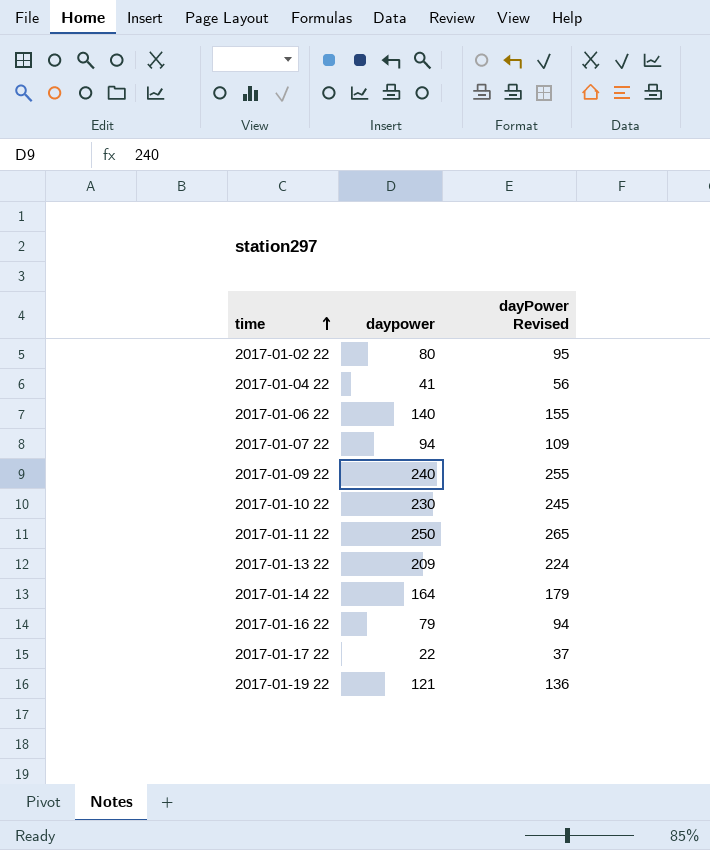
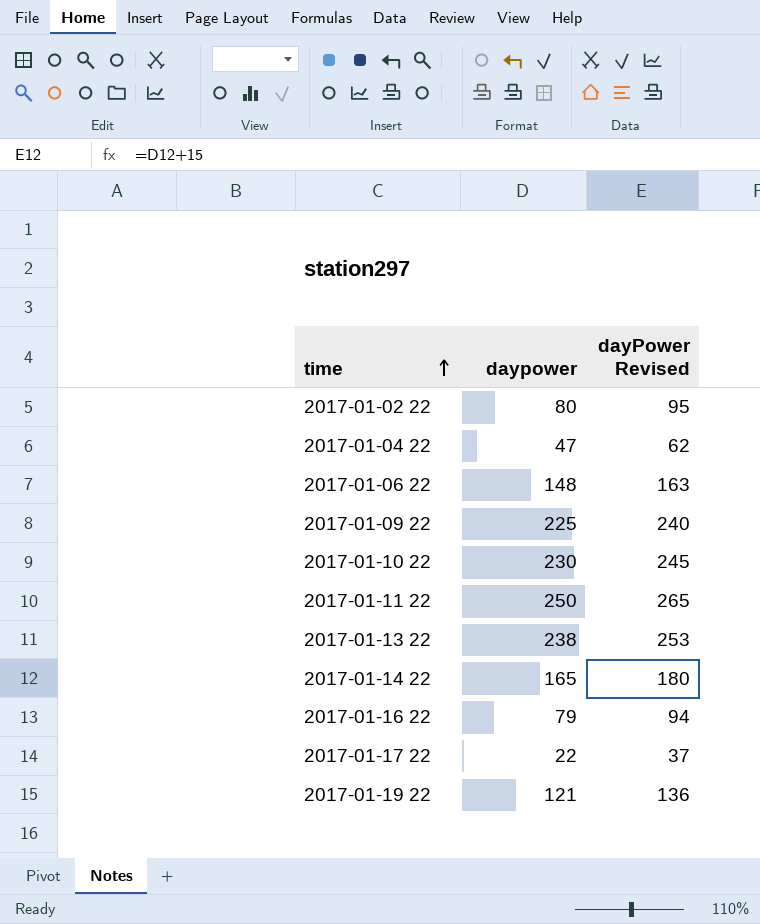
row 2017-01-07 22: 94 | 109 -> none
2017-01-04 22 | daypower: 41 -> 47
2017-01-04 22 | dayPower Revised: 56 -> 62
2017-01-06 22 | daypower: 140 -> 148
2017-01-06 22 | dayPower Revised: 155 -> 163
2017-01-09 22 | daypower: 240 -> 225
2017-01-09 22 | dayPower Revised: 255 -> 240
2017-01-13 22 | daypower: 209 -> 238
2017-01-13 22 | dayPower Revised: 224 -> 253
2017-01-14 22 | daypower: 164 -> 165
2017-01-14 22 | dayPower Revised: 179 -> 180

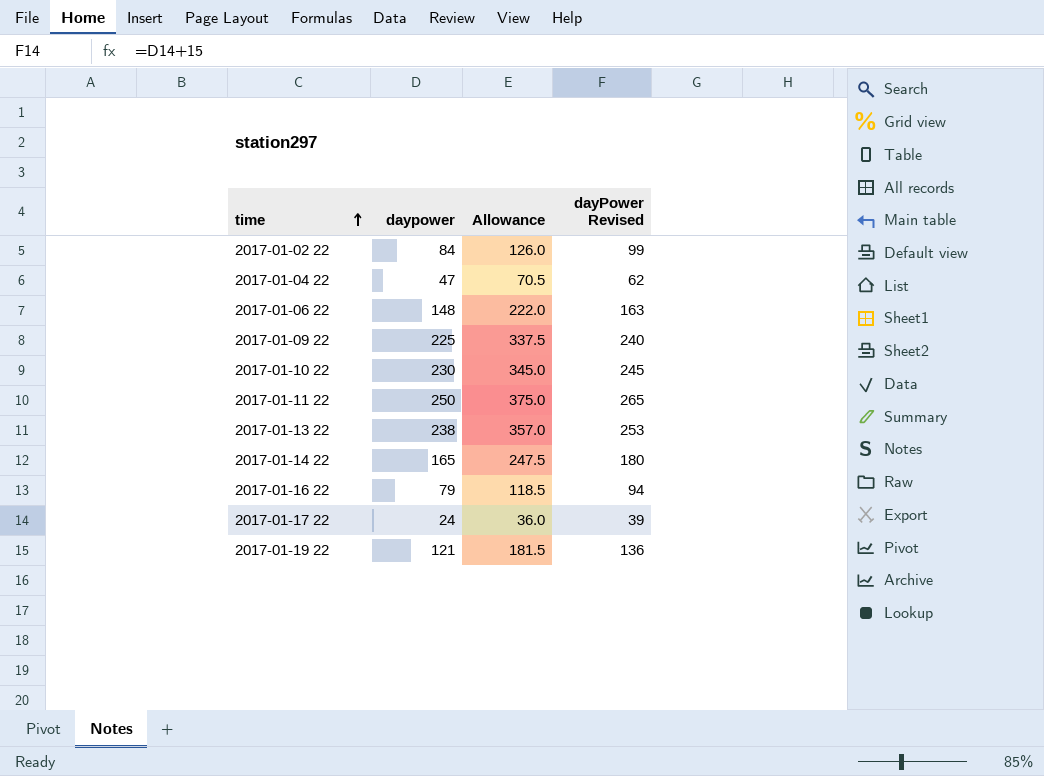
column Allowance | formula: none -> [daypower] * 1.5
2017-01-02 22 | daypower: 80 -> 84
2017-01-02 22 | dayPower Revised: 95 -> 99
2017-01-17 22 | daypower: 22 -> 24
2017-01-17 22 | dayPower Revised: 37 -> 39

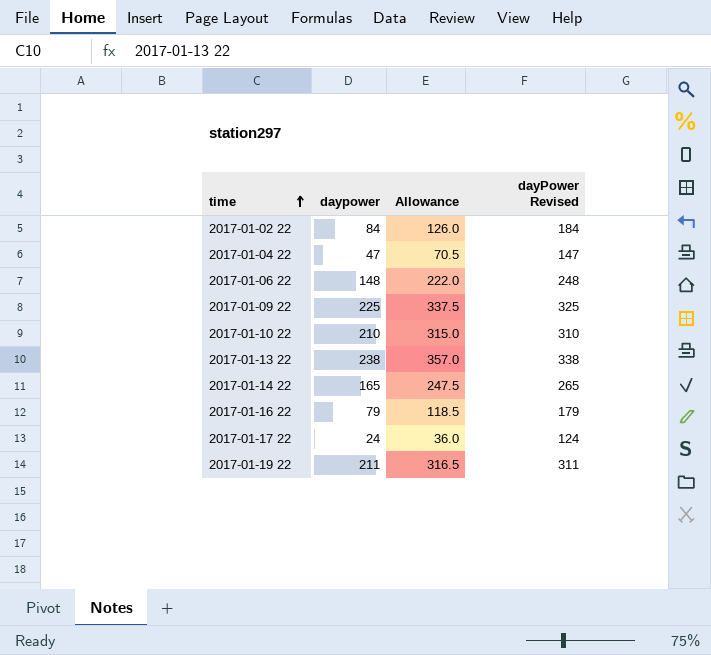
column dayPower Revised | formula: [daypower] + 15 -> [daypower] + 100
row 2017-01-11 22: 250 | 375.0 | 265 -> none
2017-01-10 22 | daypower: 230 -> 210
2017-01-10 22 | Allowance: 345.0 -> 315.0
2017-01-19 22 | daypower: 121 -> 211
2017-01-19 22 | Allowance: 181.5 -> 316.5

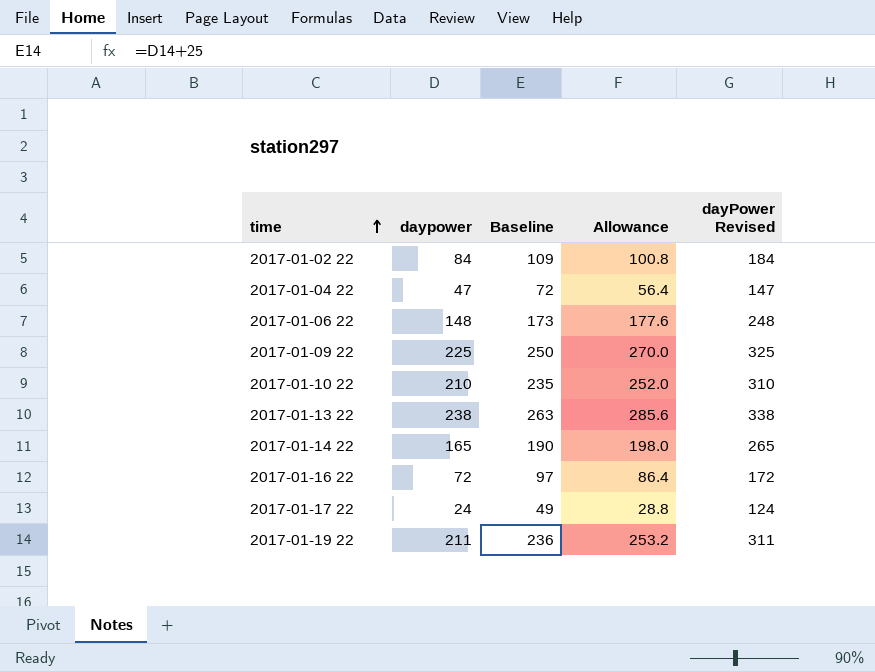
column Baseline | formula: none -> [daypower] + 25
column Allowance | formula: [daypower] * 1.5 -> [daypower] * 1.2
2017-01-16 22 | daypower: 79 -> 72
2017-01-16 22 | dayPower Revised: 179 -> 172

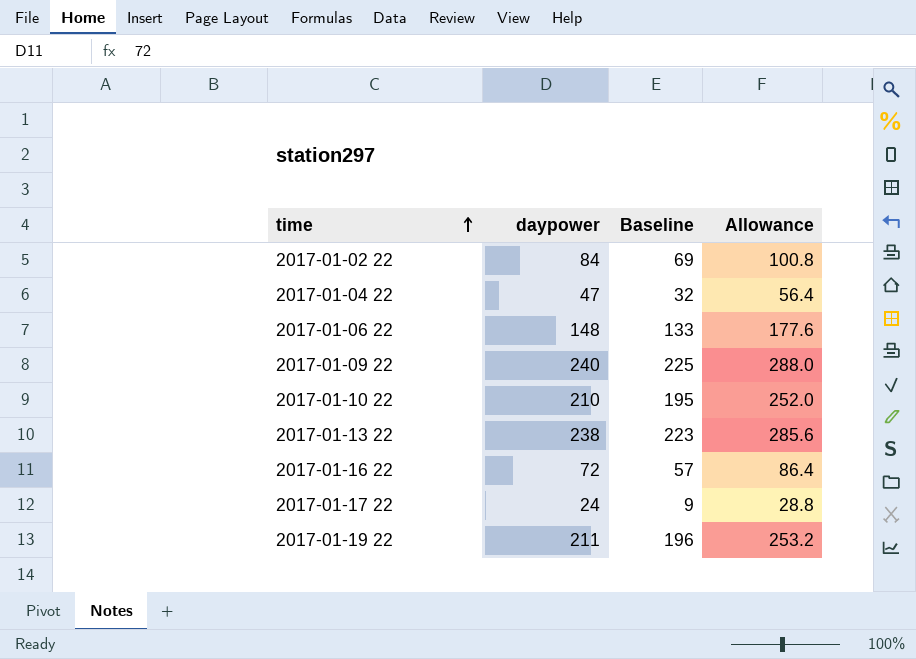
column dayPower Revised | formula: [daypower] + 100 -> none
column Baseline | formula: [daypower] + 25 -> [daypower] - 15
row 2017-01-14 22: 165 | 190 | 198.0 | 265 -> none
2017-01-09 22 | daypower: 225 -> 240
2017-01-09 22 | Allowance: 270.0 -> 288.0

